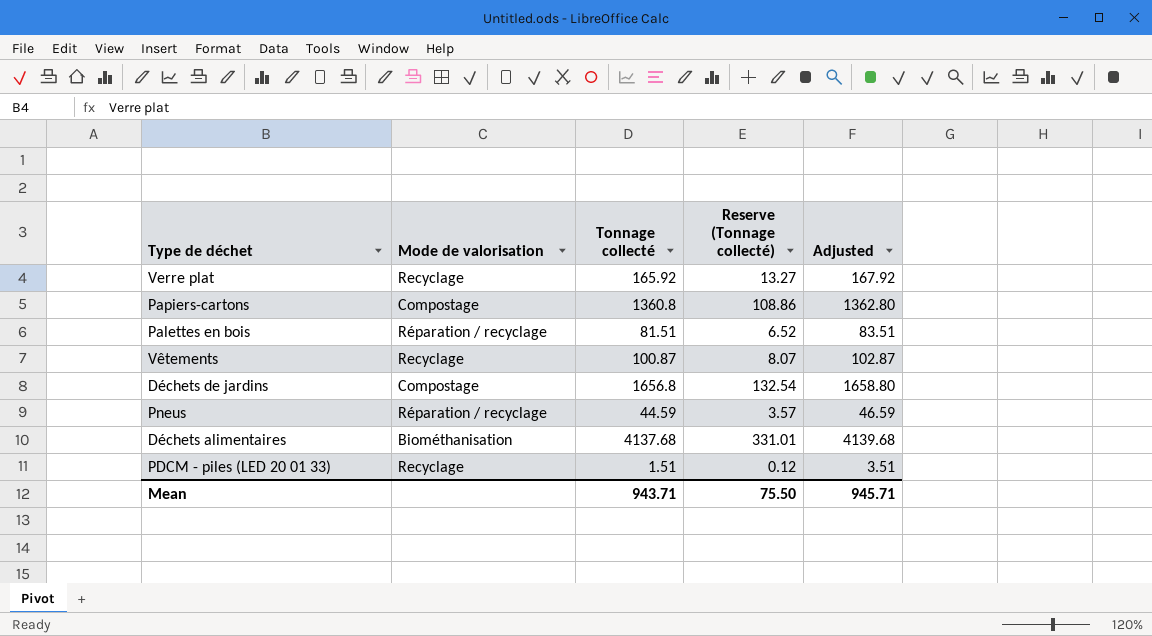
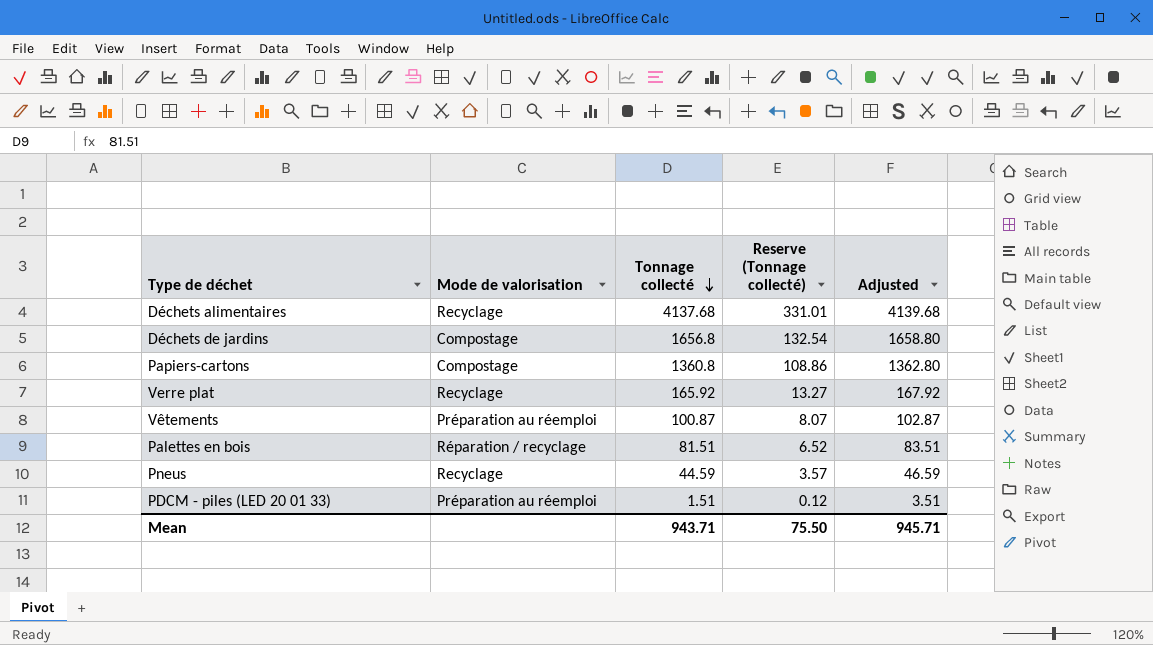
row order: none -> Tonnage collecté descending
Déchets alimentaires | Mode de valorisation: Biométhanisation -> Recyclage
Vêtements | Mode de valorisation: Recyclage -> Préparation au réemploi
Pneus | Mode de valorisation: Réparation / recyclage -> Recyclage
PDCM - piles (LED 20 01 33) | Mode de valorisation: Recyclage -> Préparation au réemploi

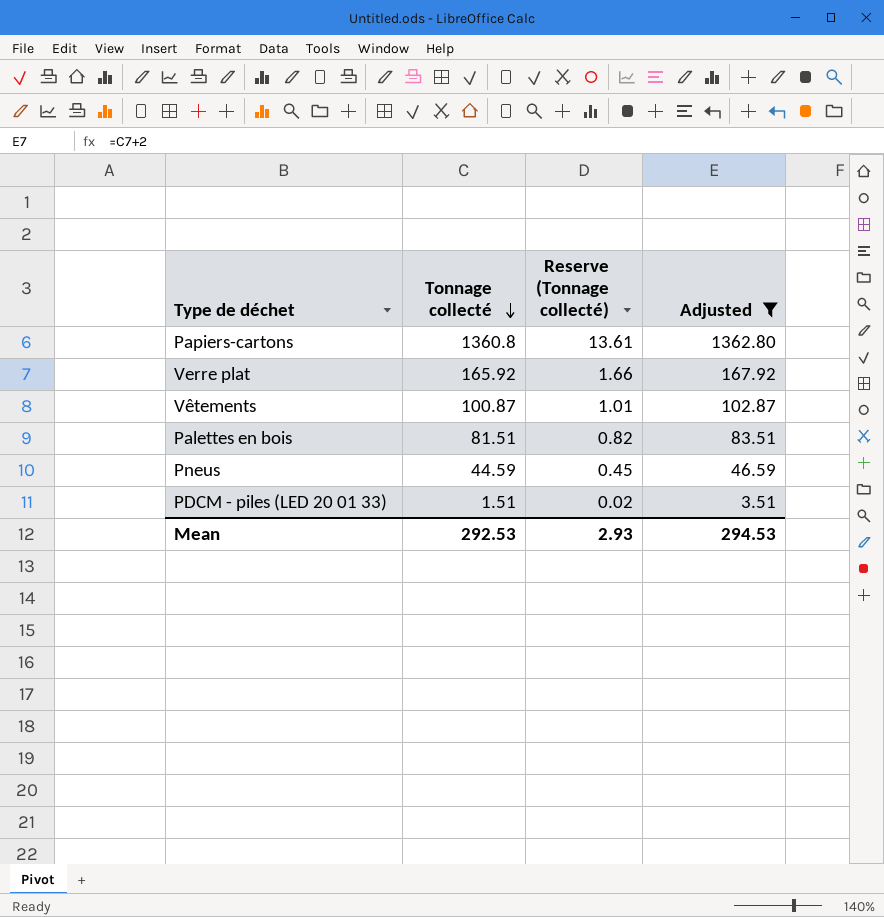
filter: none -> Adjusted <= 1362.80
column Mode de valorisation | position: 2 -> none
column Reserve (Tonnage collecté) | formula: [Tonnage collecté] * 0.08 -> [Tonnage collecté] * 0.01
Mean | Tonnage collecté: 943.71 -> 292.53
Mean | Reserve (Tonnage collecté): 75.50 -> 2.93
Mean | Adjusted: 945.71 -> 294.53

